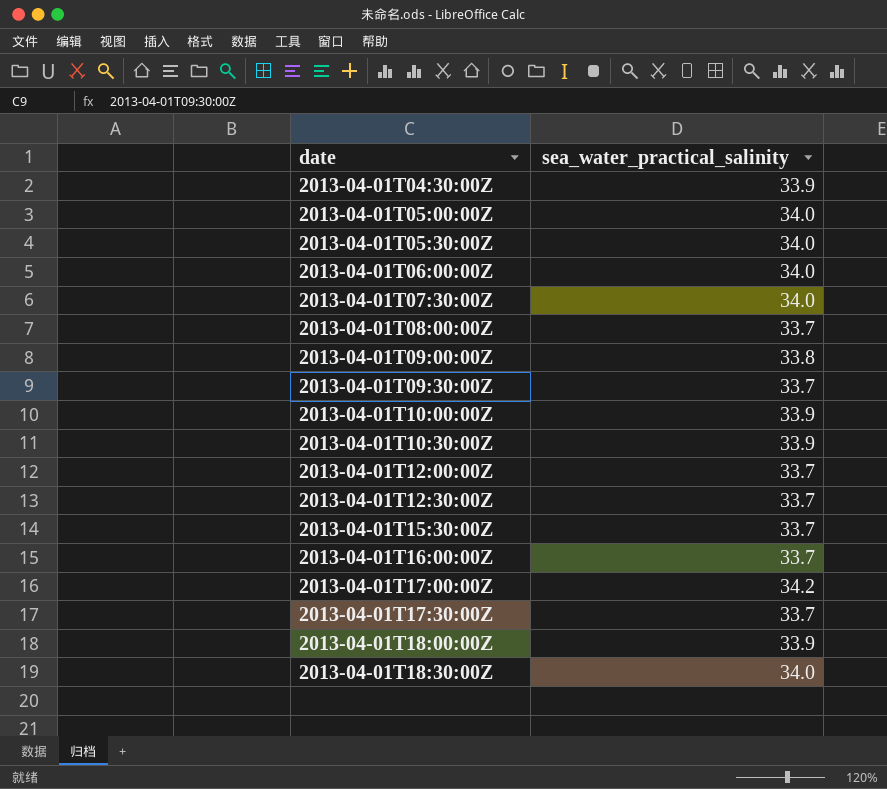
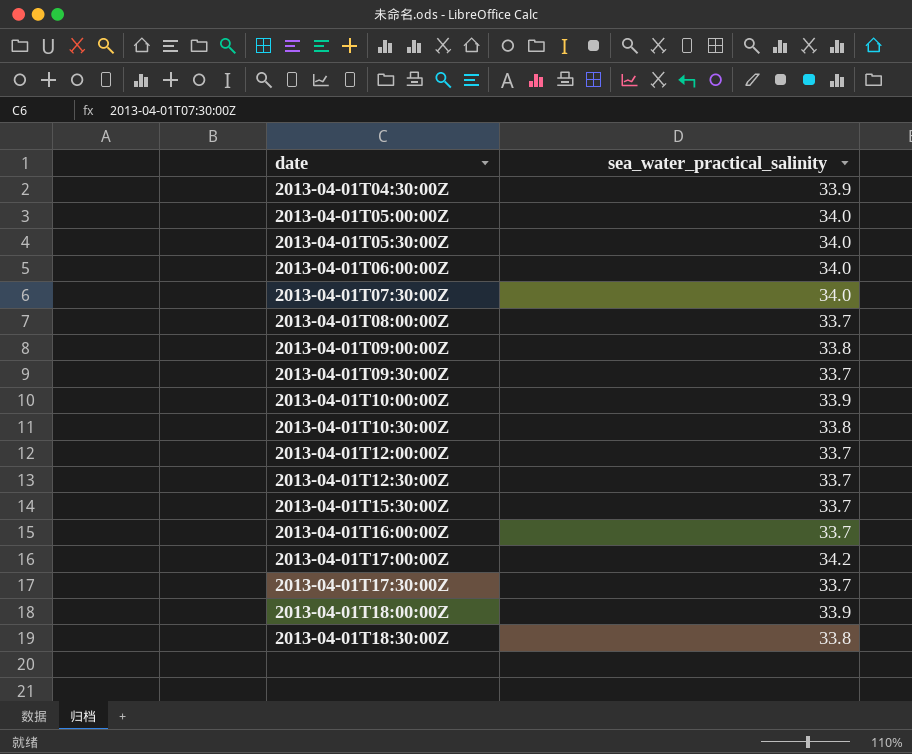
2013-04-01T10:30:00Z | sea_water_practical_salinity: 33.9 -> 33.8
2013-04-01T18:30:00Z | sea_water_practical_salinity: 34.0 -> 33.8

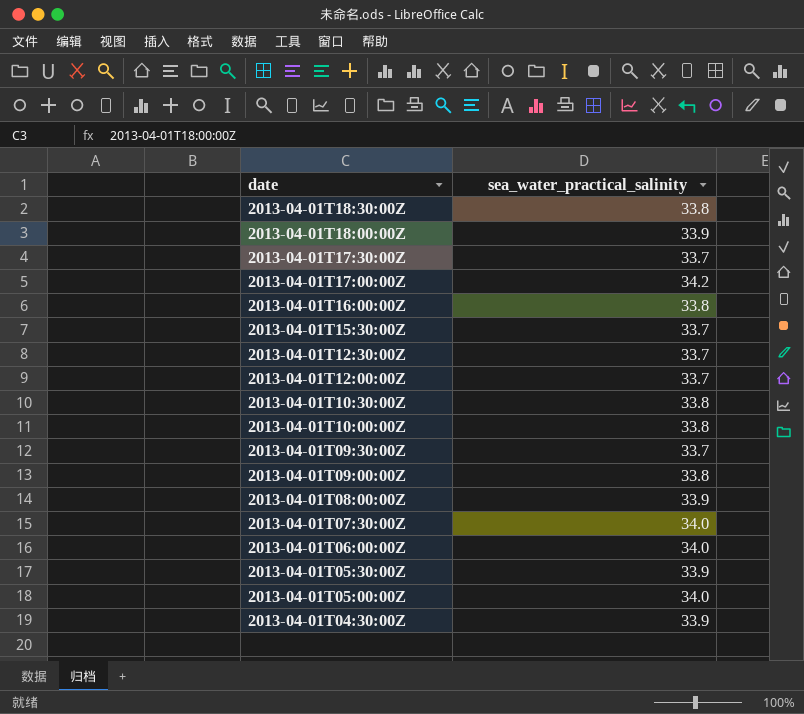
row order: date ascending -> date descending
2013-04-01T16:00:00Z | sea_water_practical_salinity: 33.7 -> 33.8
2013-04-01T10:00:00Z | sea_water_practical_salinity: 33.9 -> 33.8
2013-04-01T08:00:00Z | sea_water_practical_salinity: 33.7 -> 33.9
2013-04-01T05:30:00Z | sea_water_practical_salinity: 34.0 -> 33.9

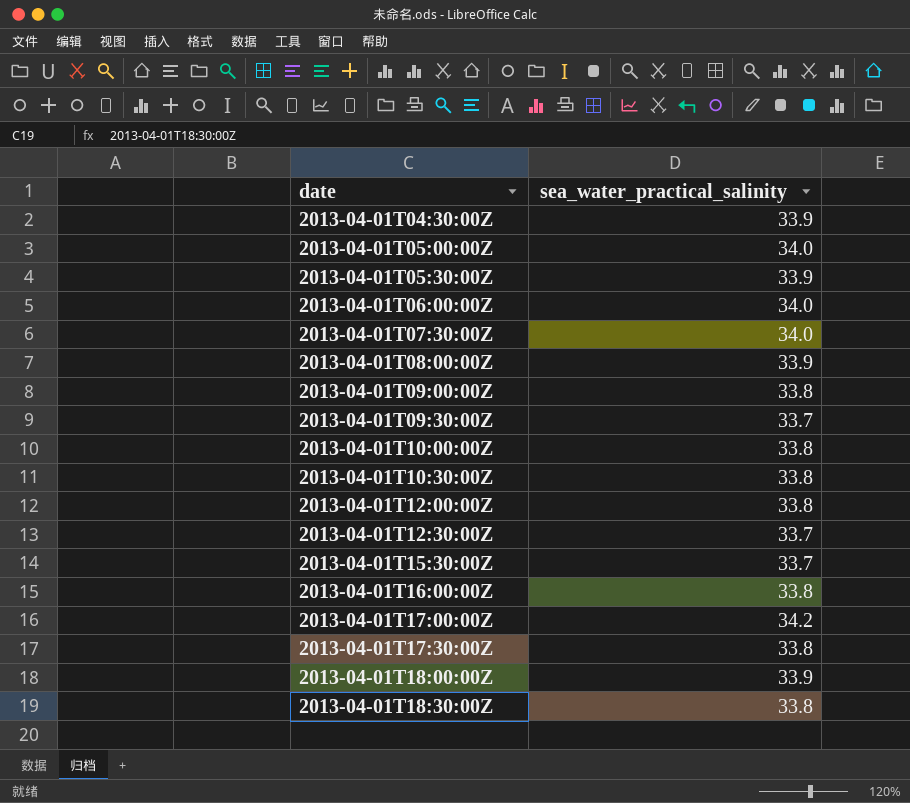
row order: date descending -> date ascending
2013-04-01T12:00:00Z | sea_water_practical_salinity: 33.7 -> 33.8
2013-04-01T17:30:00Z | sea_water_practical_salinity: 33.7 -> 33.8

